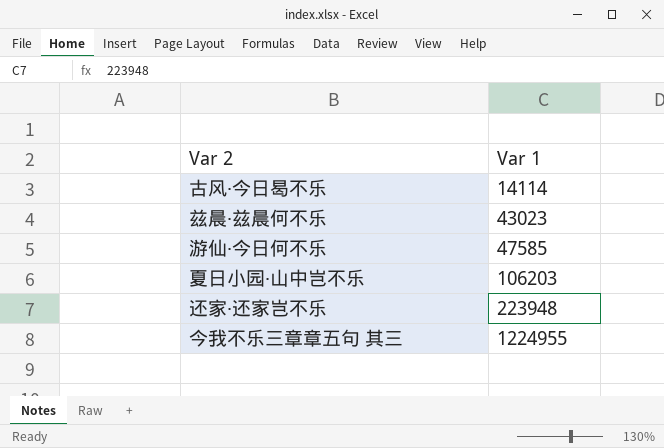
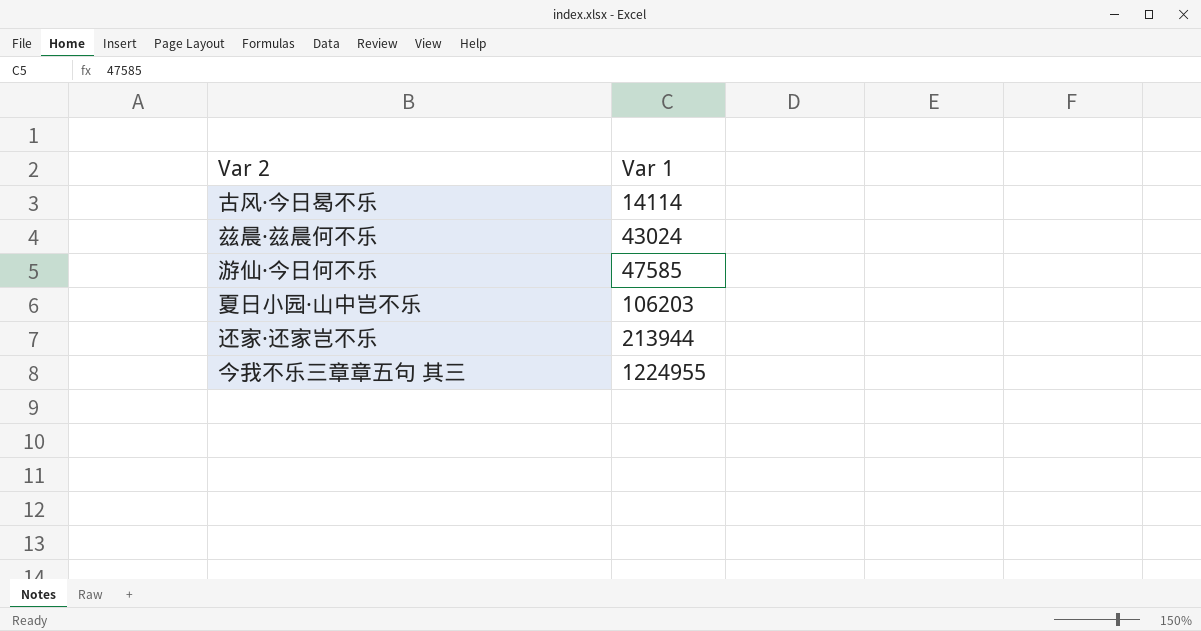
兹晨·兹晨何不乐 | Var 1: 43023 -> 43024
还家·还家岂不乐 | Var 1: 223948 -> 213944

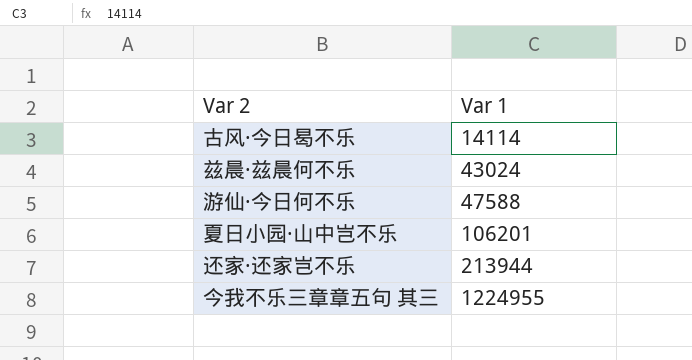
游仙·今日何不乐 | Var 1: 47585 -> 47588
夏日小园·山中岂不乐 | Var 1: 106203 -> 106201

